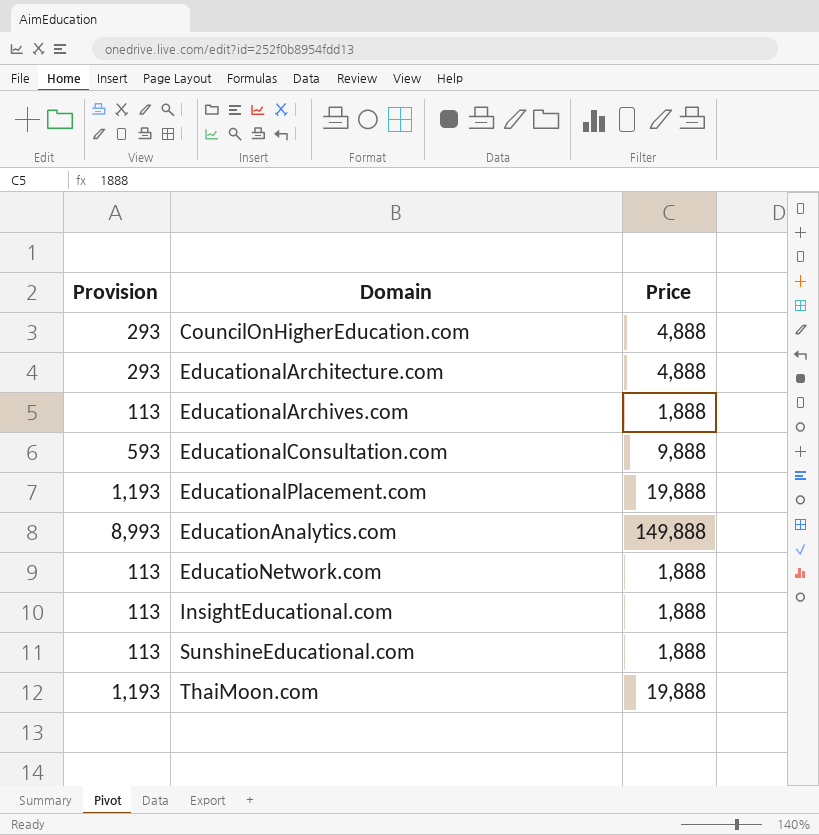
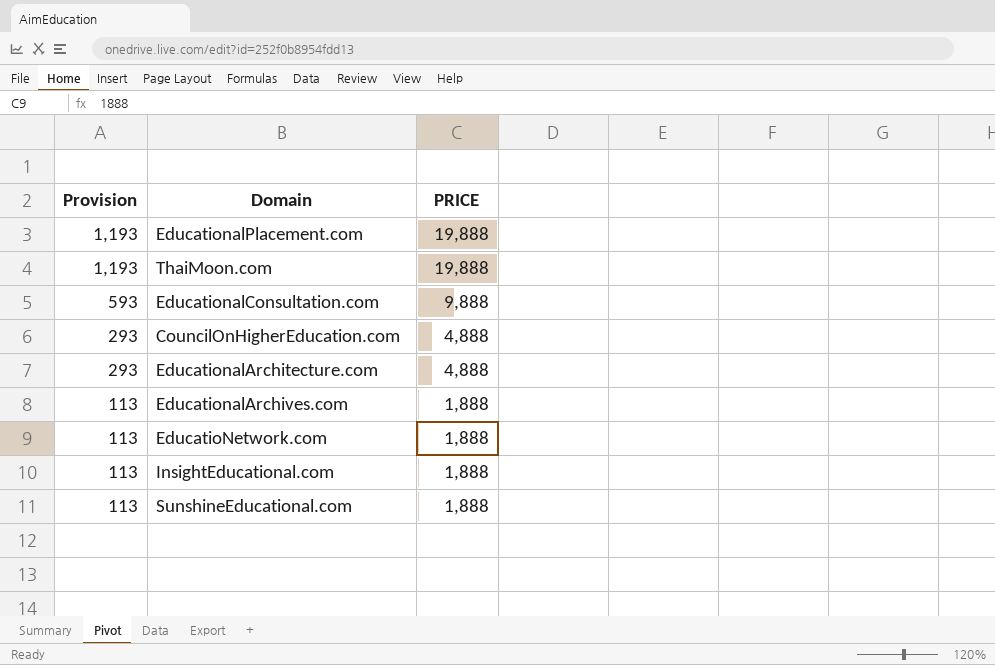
row order: Domain ascending -> Provision descending
column name: Price -> PRICE
row EducationAnalytics.com: 8,993 | 149,888 -> none

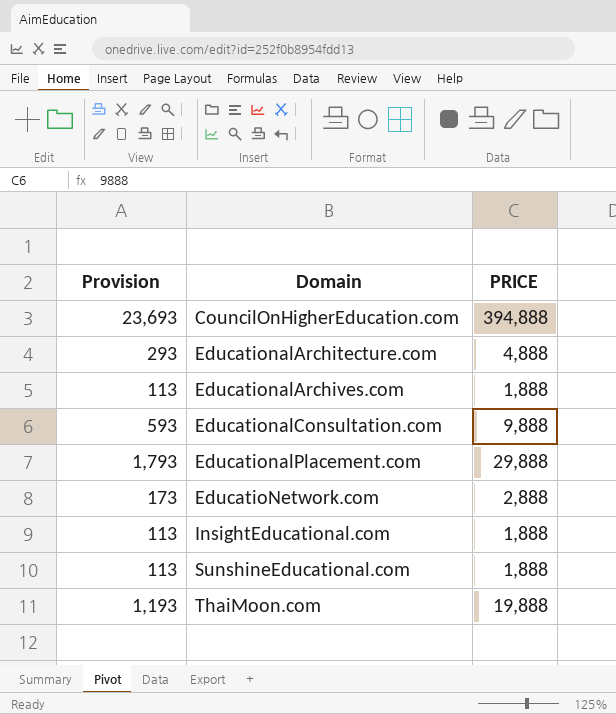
row order: Provision descending -> Domain ascending
CouncilOnHigherEducation.com | Provision: 293 -> 23,693
CouncilOnHigherEducation.com | PRICE: 4,888 -> 394,888
EducationalPlacement.com | Provision: 1,193 -> 1,793
EducationalPlacement.com | PRICE: 19,888 -> 29,888
EducatioNetwork.com | Provision: 113 -> 173
EducatioNetwork.com | PRICE: 1,888 -> 2,888

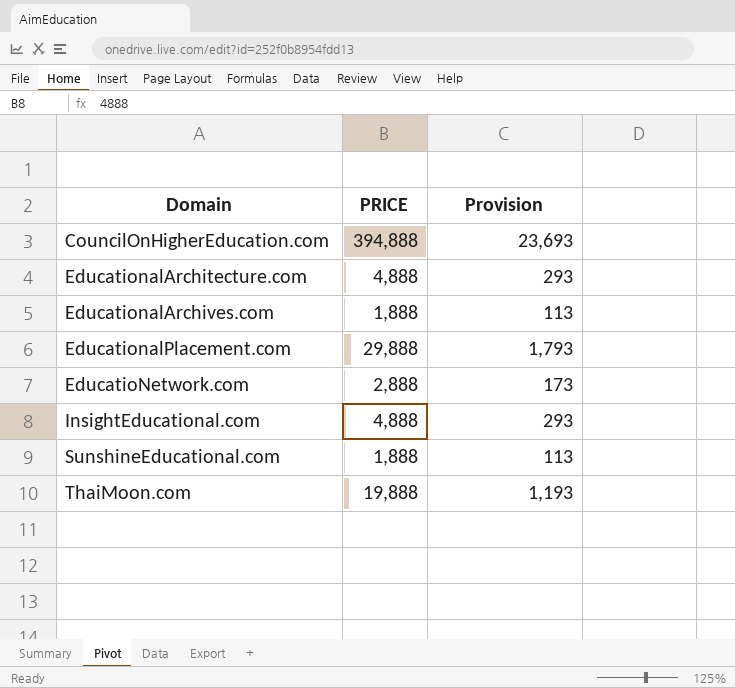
column Provision | position: 1 -> 3
row EducationalConsultation.com: 593 | 9,888 -> none
InsightEducational.com | PRICE: 1,888 -> 4,888
InsightEducational.com | Provision: 113 -> 293

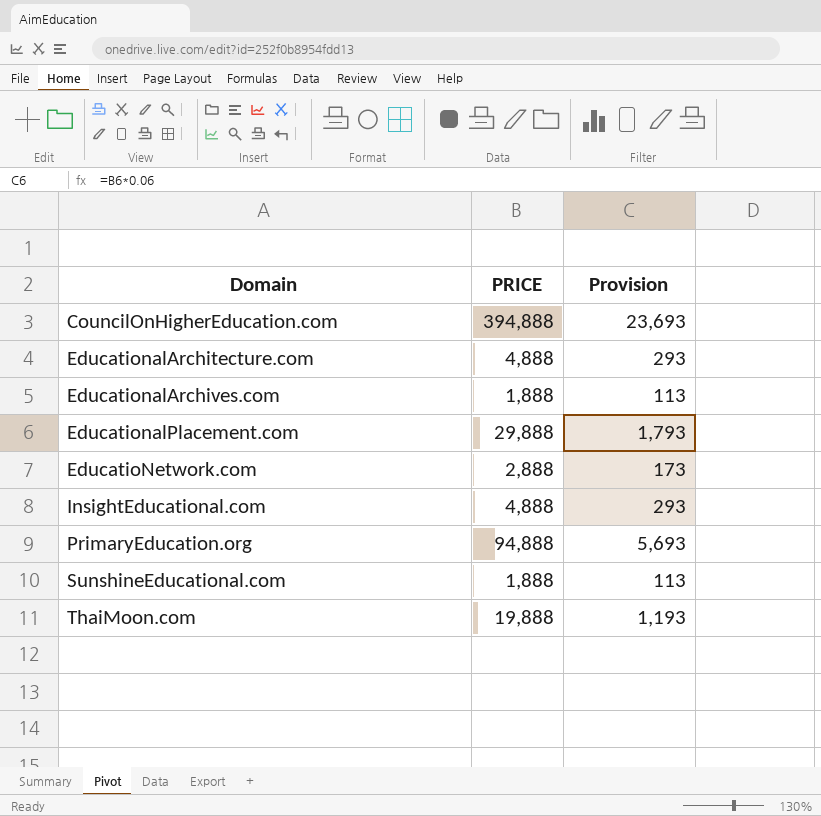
row PrimaryEducation.org: none -> 94,888 | 5,693

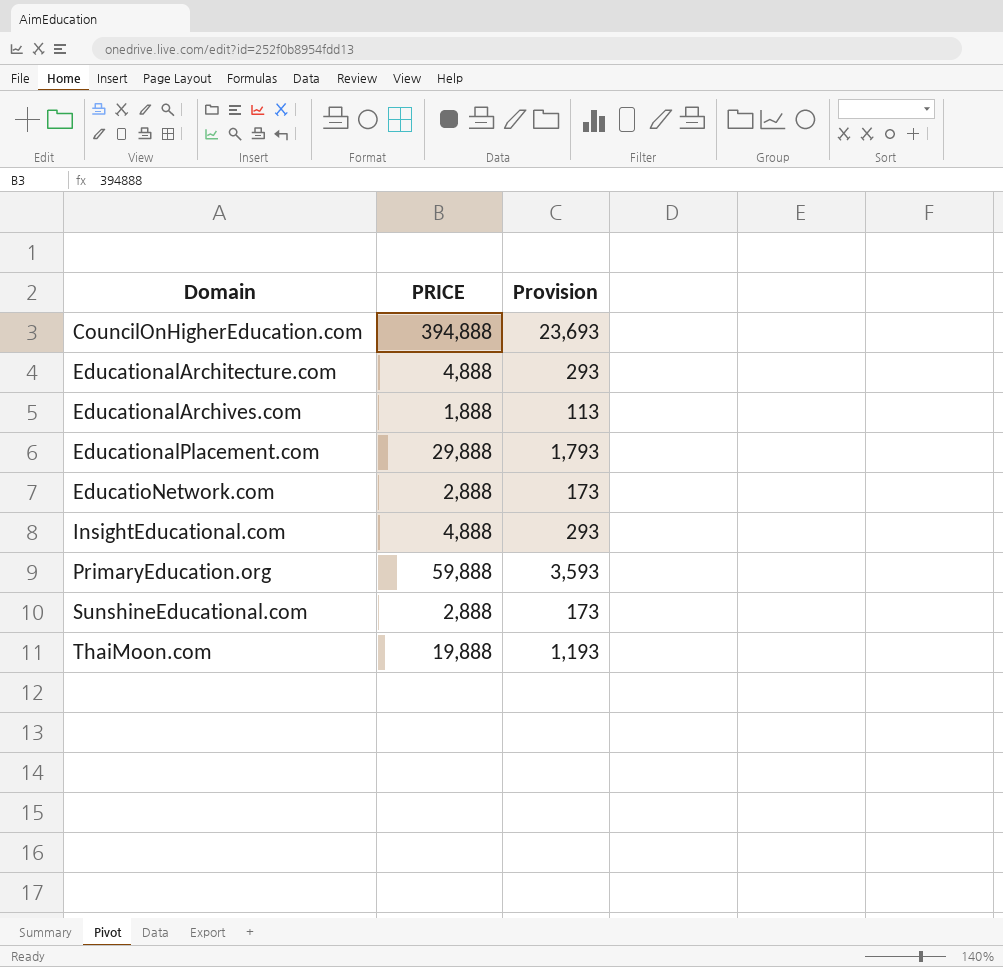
PrimaryEducation.org | PRICE: 94,888 -> 59,888
PrimaryEducation.org | Provision: 5,693 -> 3,593
SunshineEducational.com | PRICE: 1,888 -> 2,888
SunshineEducational.com | Provision: 113 -> 173

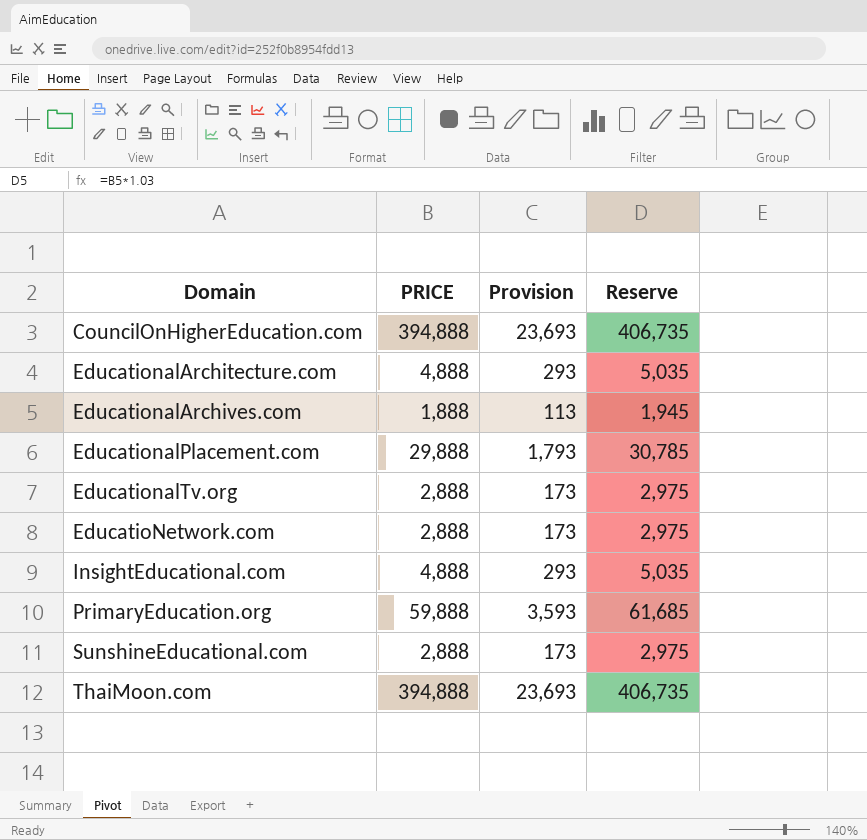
column Reserve | formula: none -> [PRICE] * 1.03
row EducationalTv.org: none -> 2,888 | 173 | 2,975
ThaiMoon.com | PRICE: 19,888 -> 394,888
ThaiMoon.com | Provision: 1,193 -> 23,693

